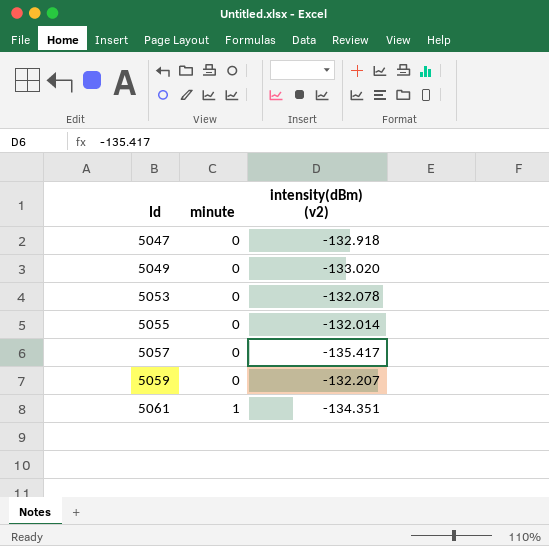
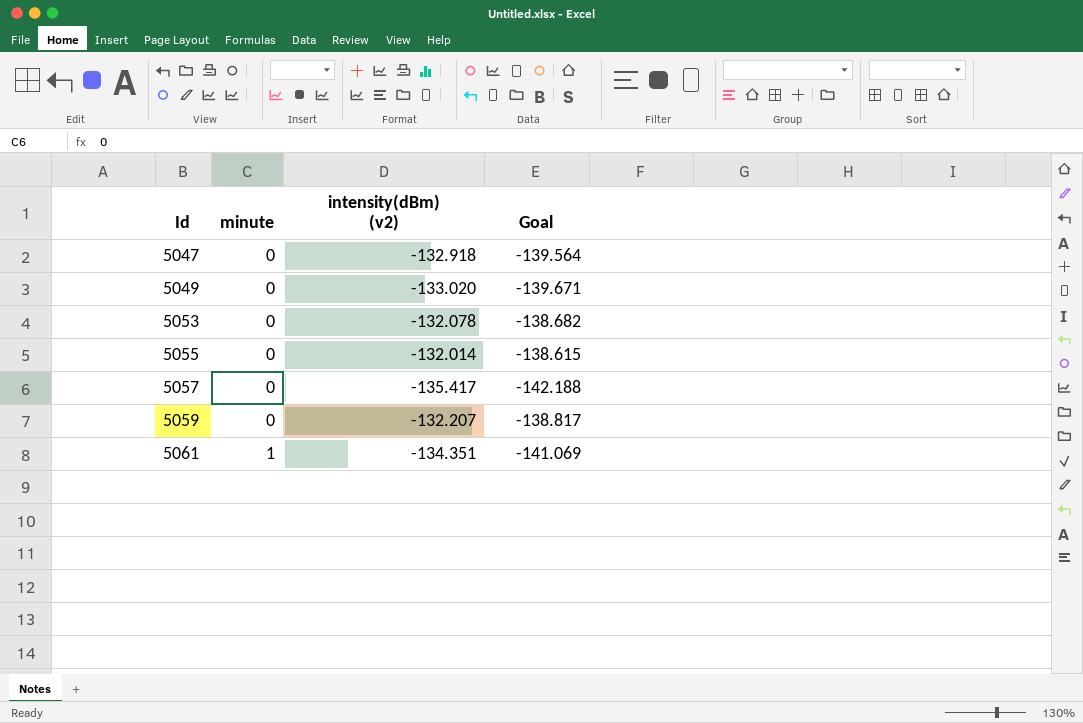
column Goal | formula: none -> [intensity(dBm) (v2)] * 1.05

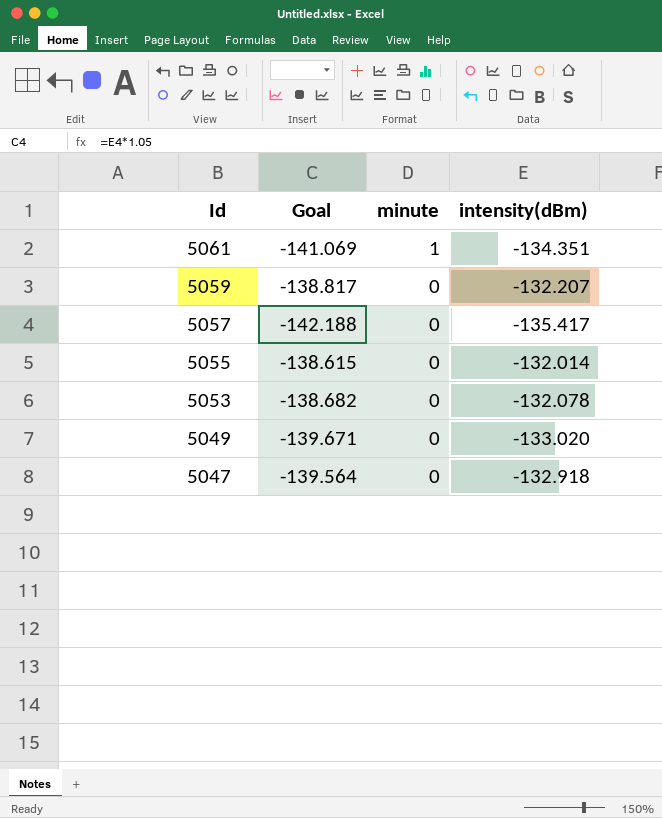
row order: Id ascending -> Id descending
column Goal | position: 4 -> 2
column name: intensity(dBm) (v2) -> intensity(dBm)

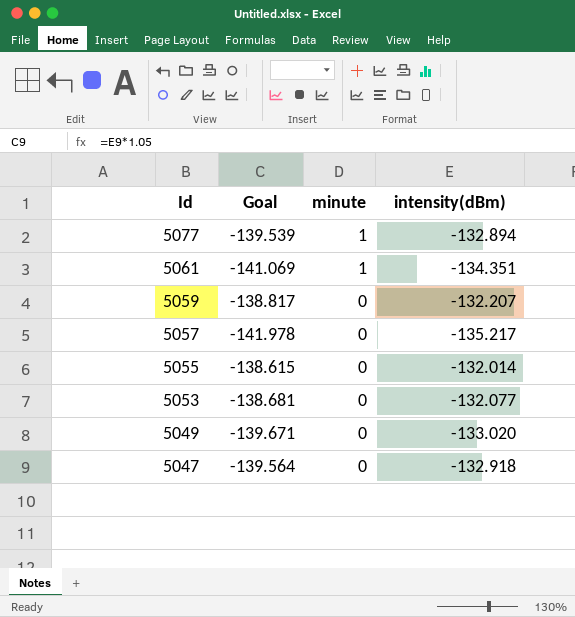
row 5077: none -> -139.539 | 1 | -132.894
5057 | Goal: -142.188 -> -141.978
5057 | intensity(dBm): -135.417 -> -135.217
5053 | Goal: -138.682 -> -138.681
5053 | intensity(dBm): -132.078 -> -132.077

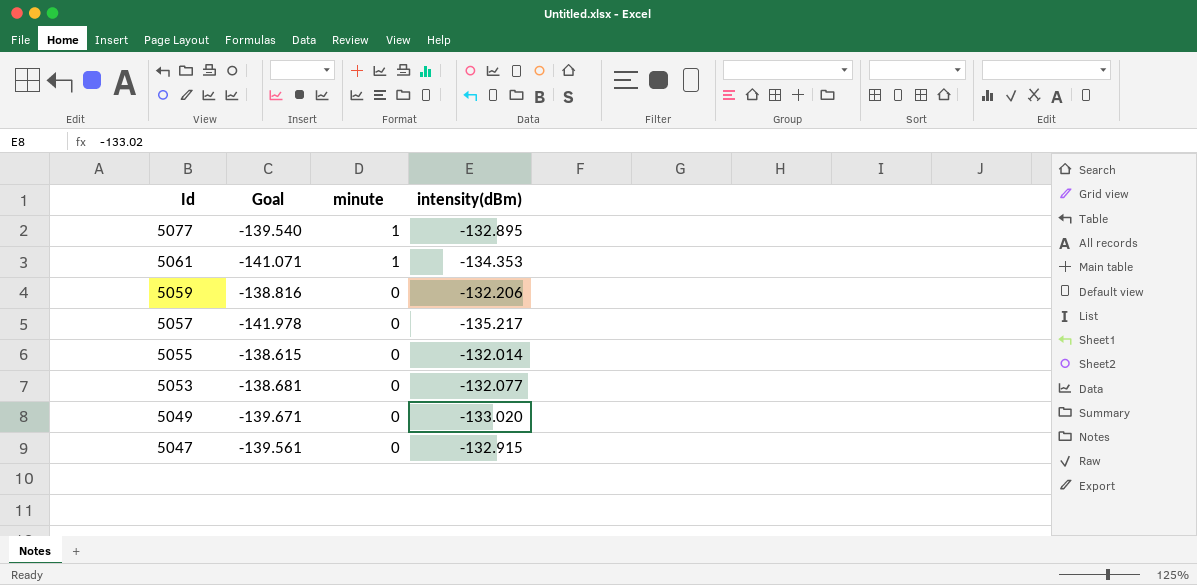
5077 | Goal: -139.539 -> -139.540
5077 | intensity(dBm): -132.894 -> -132.895
5061 | Goal: -141.069 -> -141.071
5061 | intensity(dBm): -134.351 -> -134.353
5059 | Goal: -138.817 -> -138.816
5059 | intensity(dBm): -132.207 -> -132.206
5047 | Goal: -139.564 -> -139.561
5047 | intensity(dBm): -132.918 -> -132.915

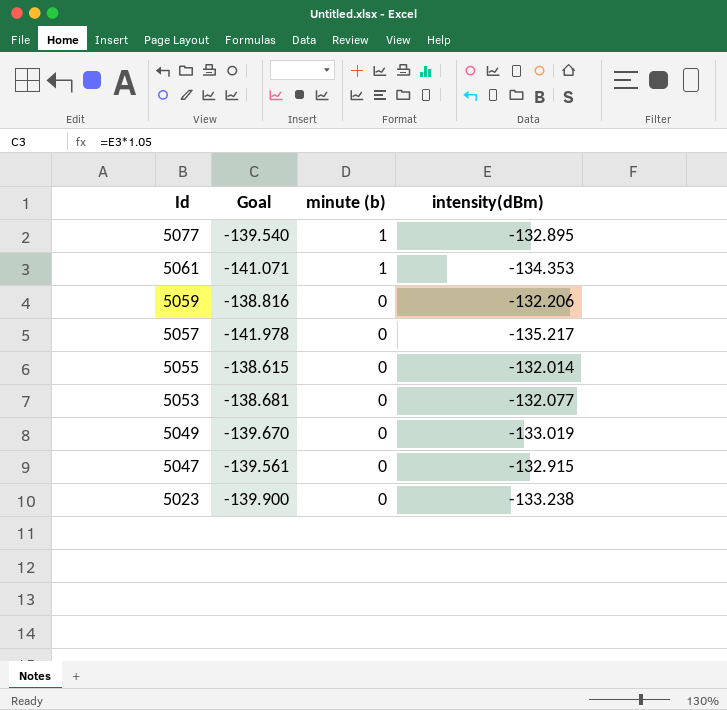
column name: minute -> minute (b)
5049 | Goal: -139.671 -> -139.670
5049 | intensity(dBm): -133.020 -> -133.019
row 5023: none -> -139.900 | 0 | -133.238

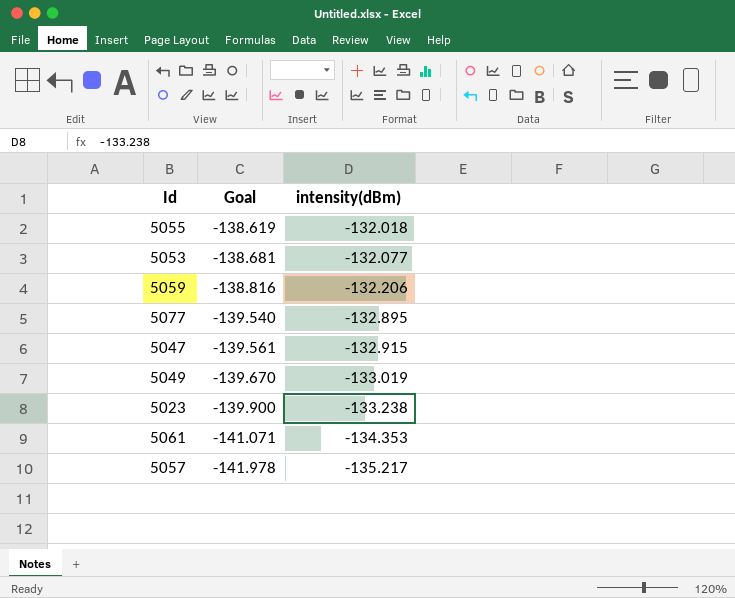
row order: Id descending -> Goal descending
column minute (b) | position: 3 -> none
5055 | Goal: -138.615 -> -138.619
5055 | intensity(dBm): -132.014 -> -132.018

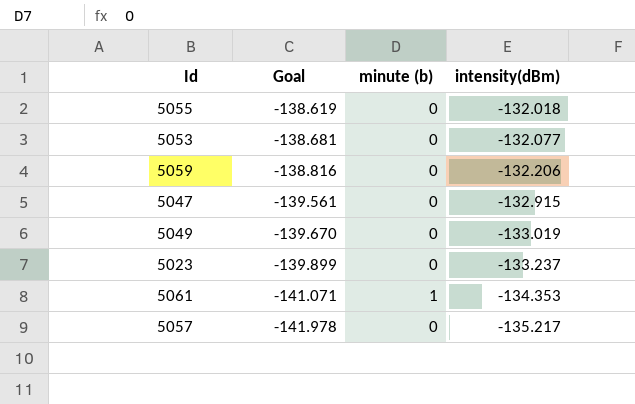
column minute (b) | position: none -> 3
row 5077: -139.540 | -132.895 -> none
5023 | Goal: -139.900 -> -139.899
5023 | intensity(dBm): -133.238 -> -133.237

